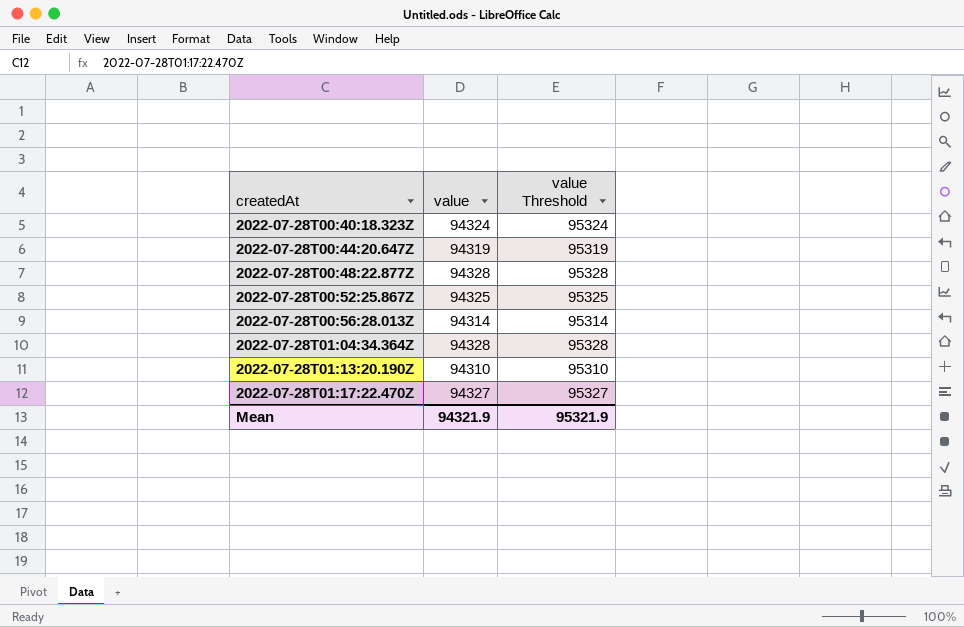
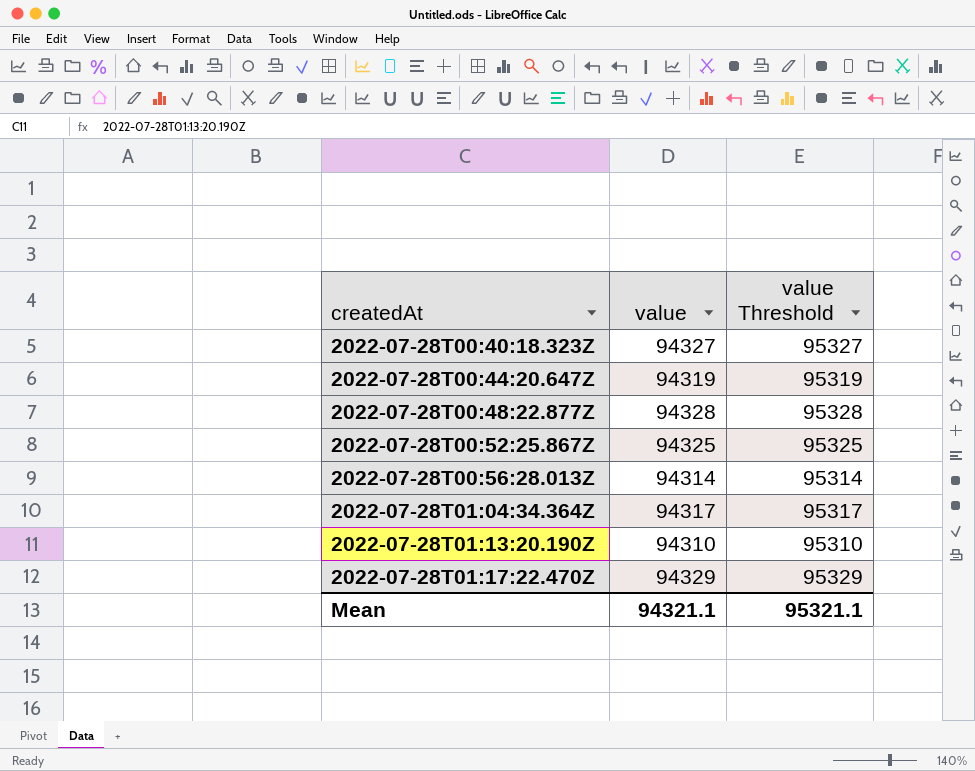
2022-07-28T00:40:18.323Z | value: 94324 -> 94327
2022-07-28T00:40:18.323Z | value Threshold: 95324 -> 95327
2022-07-28T01:04:34.364Z | value: 94328 -> 94317
2022-07-28T01:04:34.364Z | value Threshold: 95328 -> 95317
2022-07-28T01:17:22.470Z | value: 94327 -> 94329
2022-07-28T01:17:22.470Z | value Threshold: 95327 -> 95329
Mean | value: 94321.9 -> 94321.1
Mean | value Threshold: 95321.9 -> 95321.1

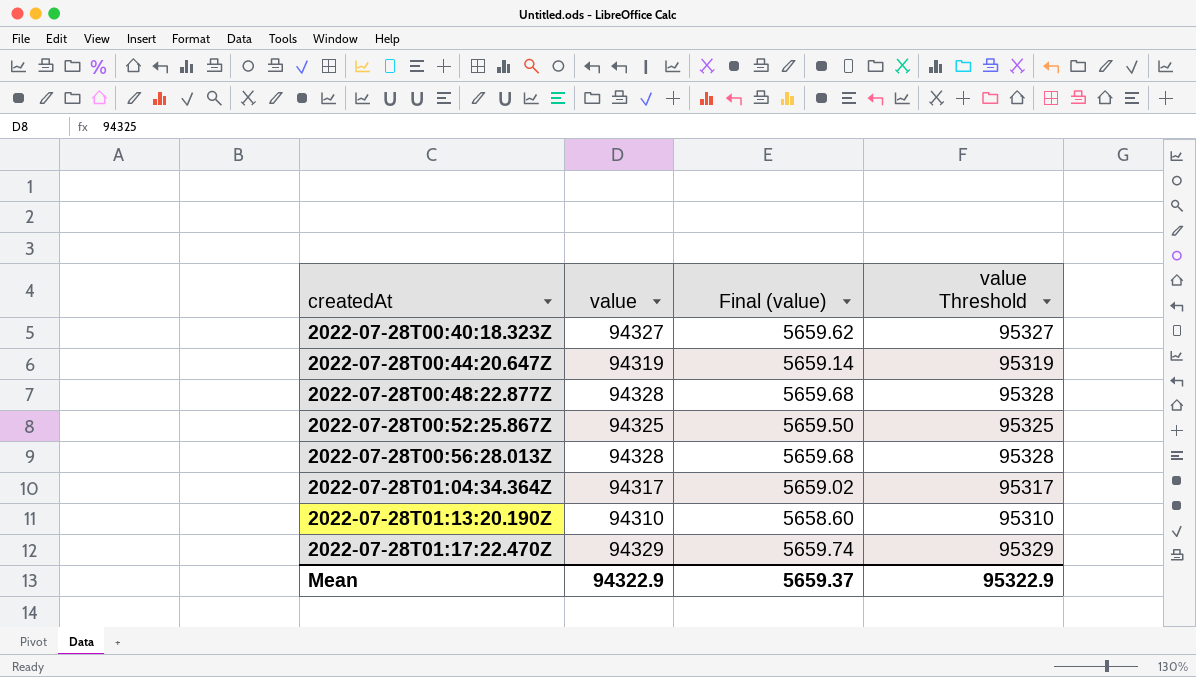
column Final (value) | formula: none -> [value] * 0.06
2022-07-28T00:56:28.013Z | value: 94314 -> 94328
2022-07-28T00:56:28.013Z | value Threshold: 95314 -> 95328
Mean | value: 94321.1 -> 94322.9
Mean | value Threshold: 95321.1 -> 95322.9

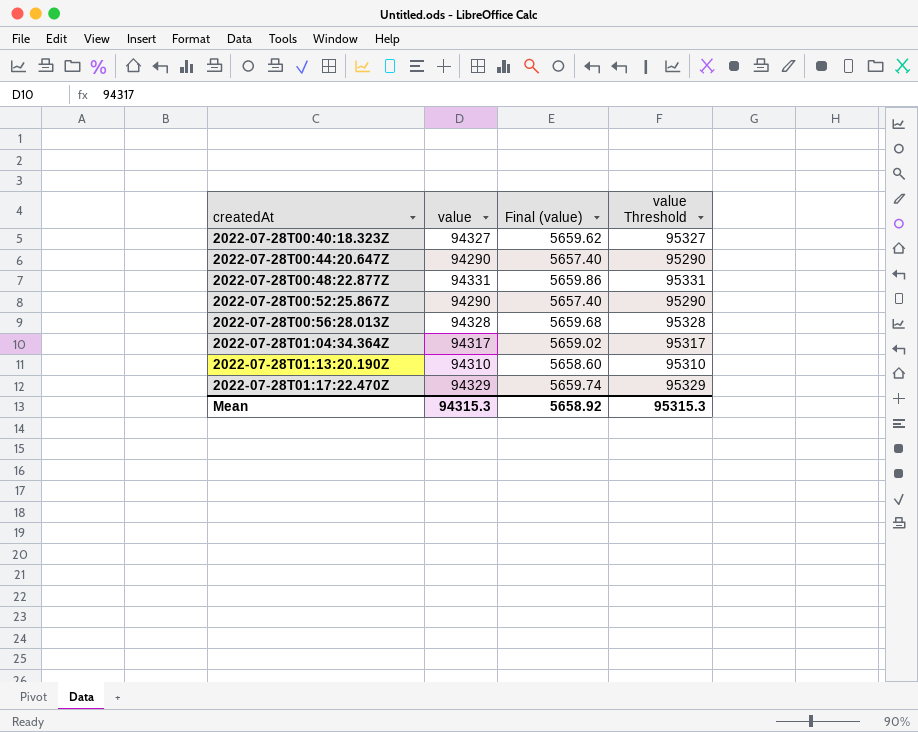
2022-07-28T00:44:20.647Z | value: 94319 -> 94290
2022-07-28T00:44:20.647Z | Final (value): 5659.14 -> 5657.40
2022-07-28T00:44:20.647Z | value Threshold: 95319 -> 95290
2022-07-28T00:48:22.877Z | value: 94328 -> 94331
2022-07-28T00:48:22.877Z | Final (value): 5659.68 -> 5659.86
2022-07-28T00:48:22.877Z | value Threshold: 95328 -> 95331
2022-07-28T00:52:25.867Z | value: 94325 -> 94290
2022-07-28T00:52:25.867Z | Final (value): 5659.50 -> 5657.40
2022-07-28T00:52:25.867Z | value Threshold: 95325 -> 95290
Mean | value: 94322.9 -> 94315.3
Mean | Final (value): 5659.37 -> 5658.92
Mean | value Threshold: 95322.9 -> 95315.3

